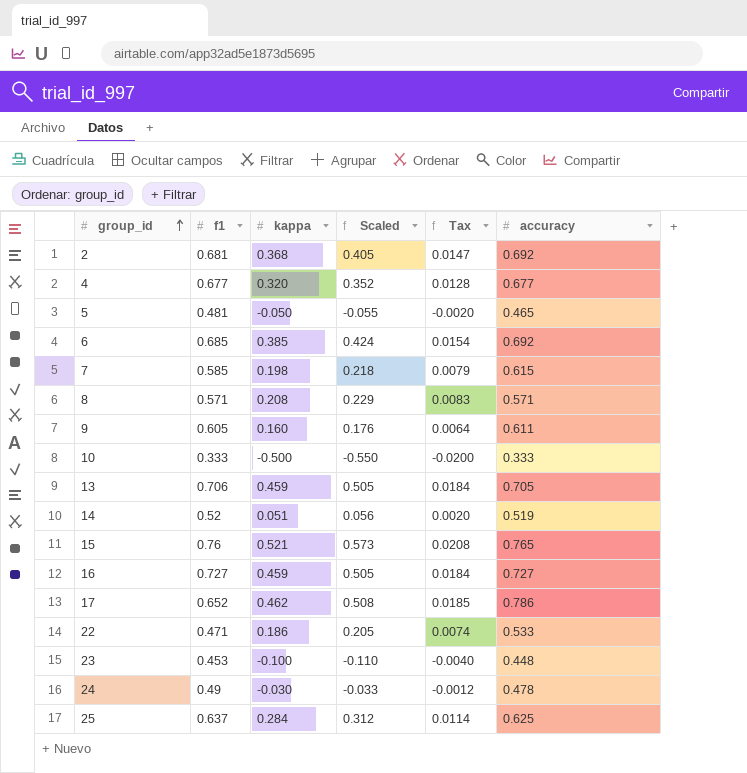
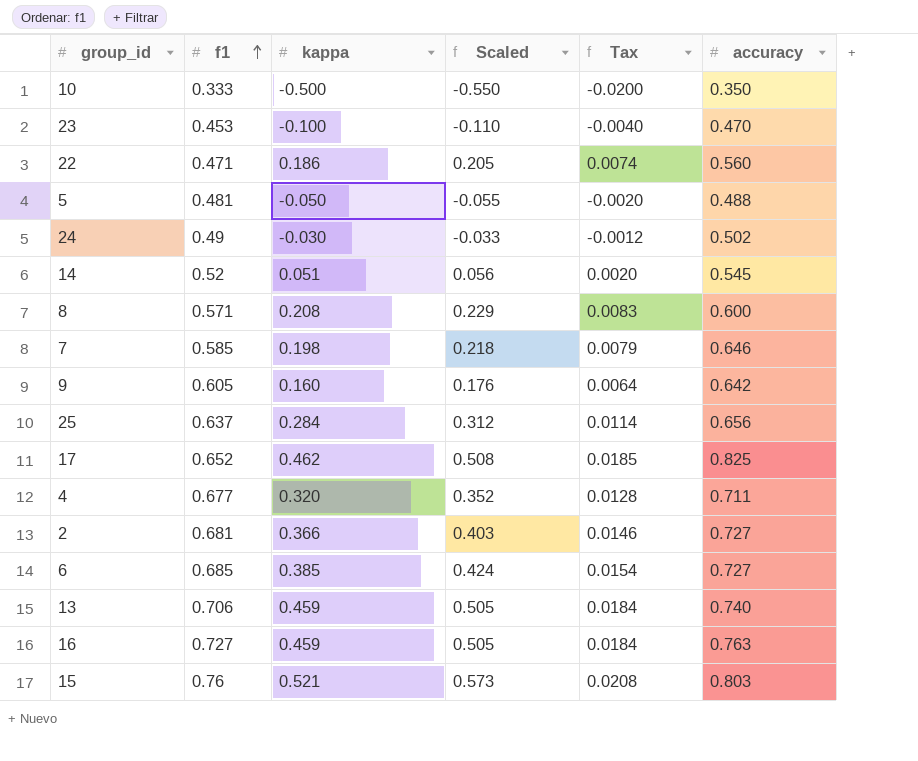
row order: group_id ascending -> f1 ascending
10 | accuracy: 0.333 -> 0.350
23 | accuracy: 0.448 -> 0.470
22 | accuracy: 0.533 -> 0.560
5 | accuracy: 0.465 -> 0.488
24 | accuracy: 0.478 -> 0.502
14 | accuracy: 0.519 -> 0.545
8 | accuracy: 0.571 -> 0.600
7 | accuracy: 0.615 -> 0.646
9 | accuracy: 0.611 -> 0.642
25 | accuracy: 0.625 -> 0.656
17 | accuracy: 0.786 -> 0.825
4 | accuracy: 0.677 -> 0.711
2 | kappa: 0.368 -> 0.366
2 | Scaled: 0.405 -> 0.403
2 | Tax: 0.0147 -> 0.0146
2 | accuracy: 0.692 -> 0.727
6 | accuracy: 0.692 -> 0.727
13 | accuracy: 0.705 -> 0.740
16 | accuracy: 0.727 -> 0.763
15 | accuracy: 0.765 -> 0.803

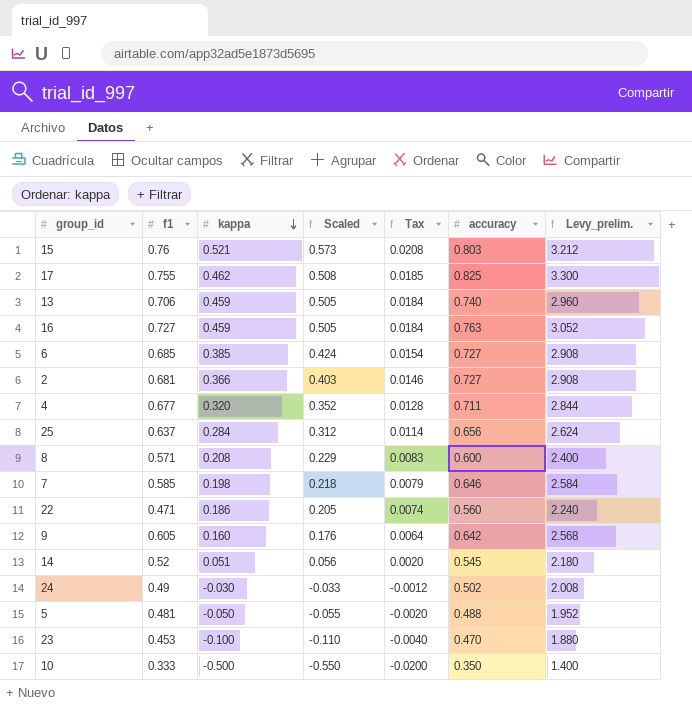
row order: f1 ascending -> kappa descending
column Levy_prelim. | formula: none -> [accuracy] * 4
17 | f1: 0.652 -> 0.755

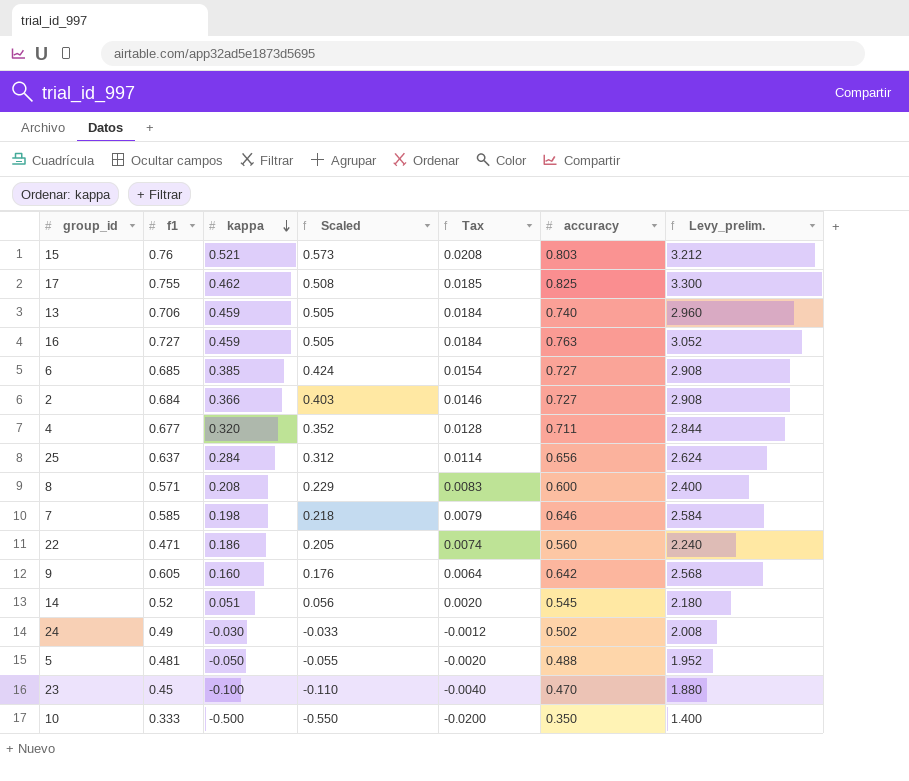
2 | f1: 0.681 -> 0.684
23 | f1: 0.453 -> 0.45

